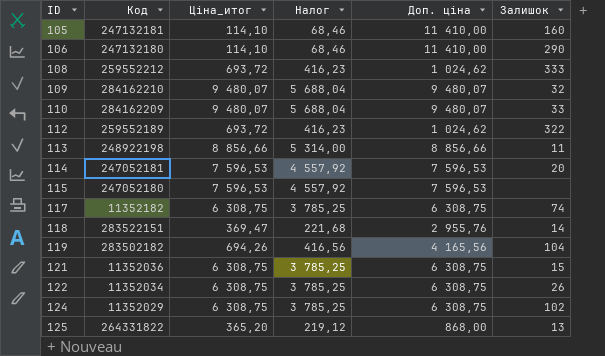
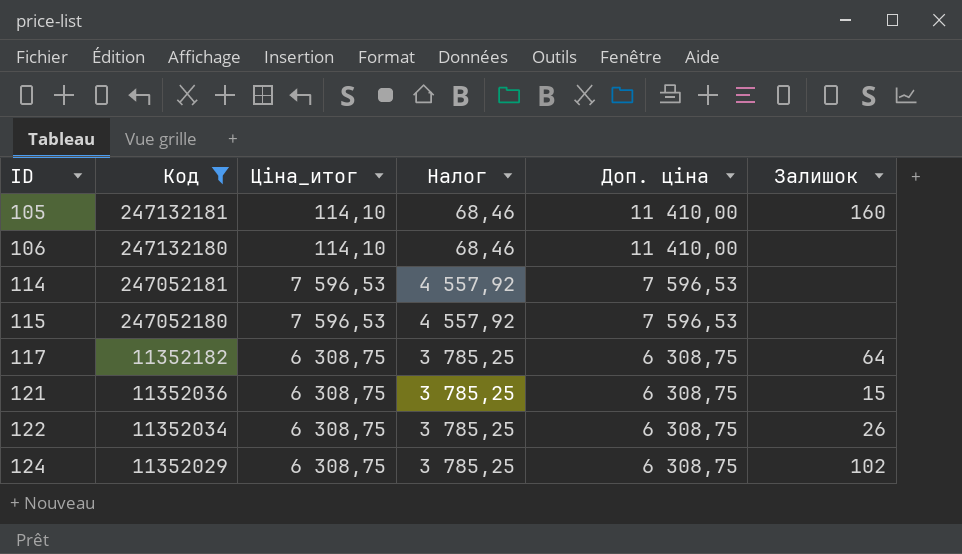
filter: none -> Код <= 247132181
106 | Залишок: 290 -> none
114 | Залишок: 20 -> none
117 | Залишок: 74 -> 64

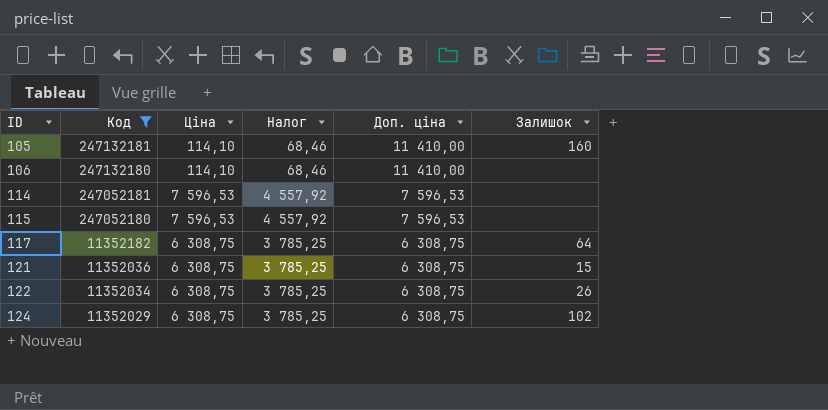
column name: Ціна_итог -> Ціна

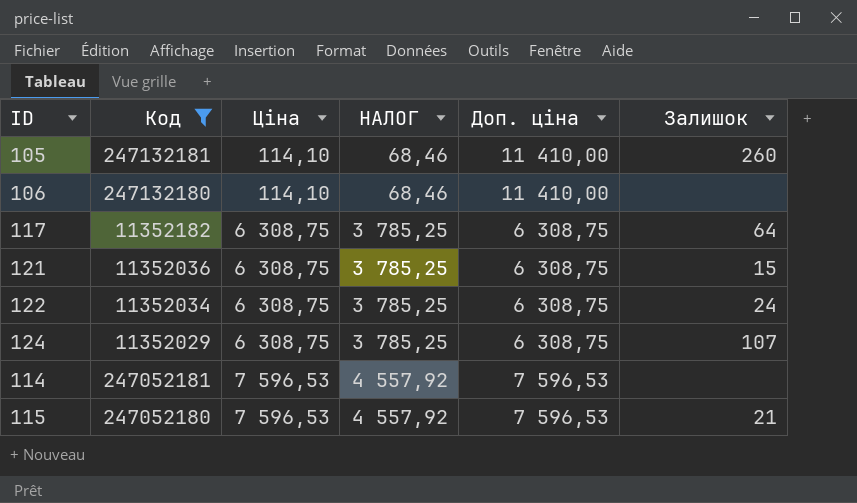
row order: ID ascending -> Ціна ascending
column name: Налог -> НАЛОГ
105 | Залишок: 160 -> 260
122 | Залишок: 26 -> 24
124 | Залишок: 102 -> 107
115 | Залишок: none -> 21

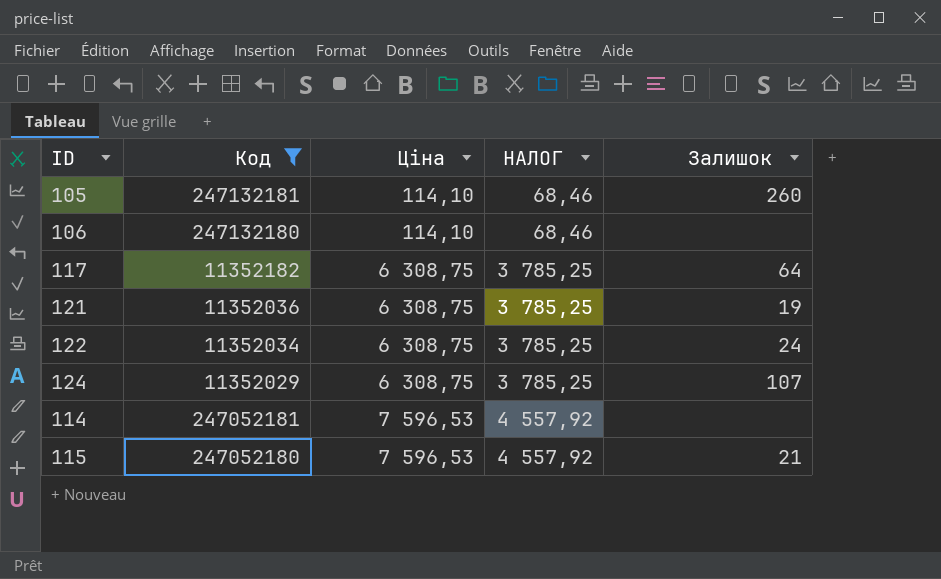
column Доп. ціна | position: 5 -> none
121 | Залишок: 15 -> 19

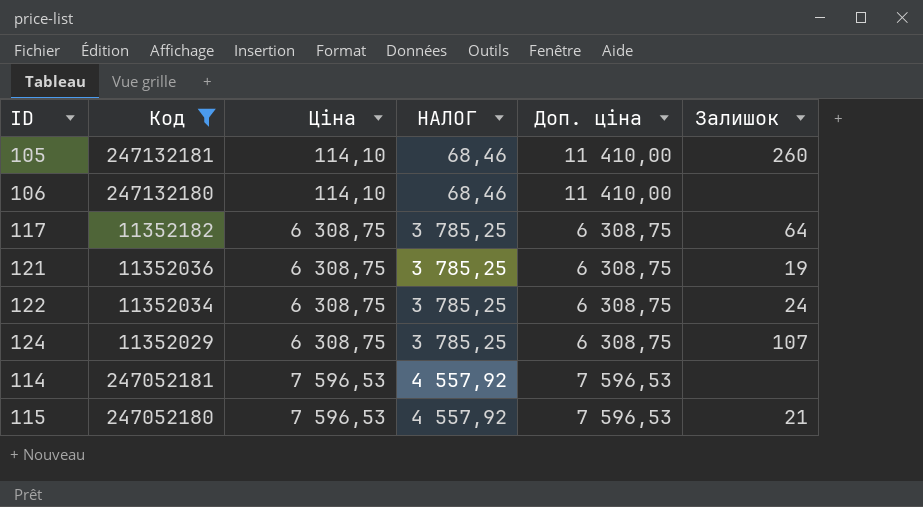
column Доп. ціна | position: none -> 5

